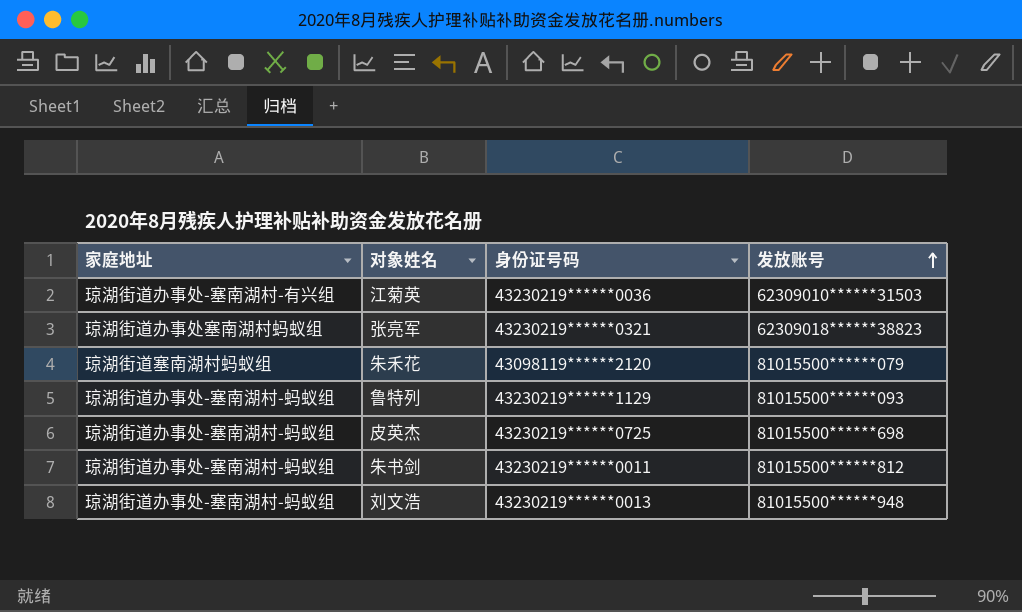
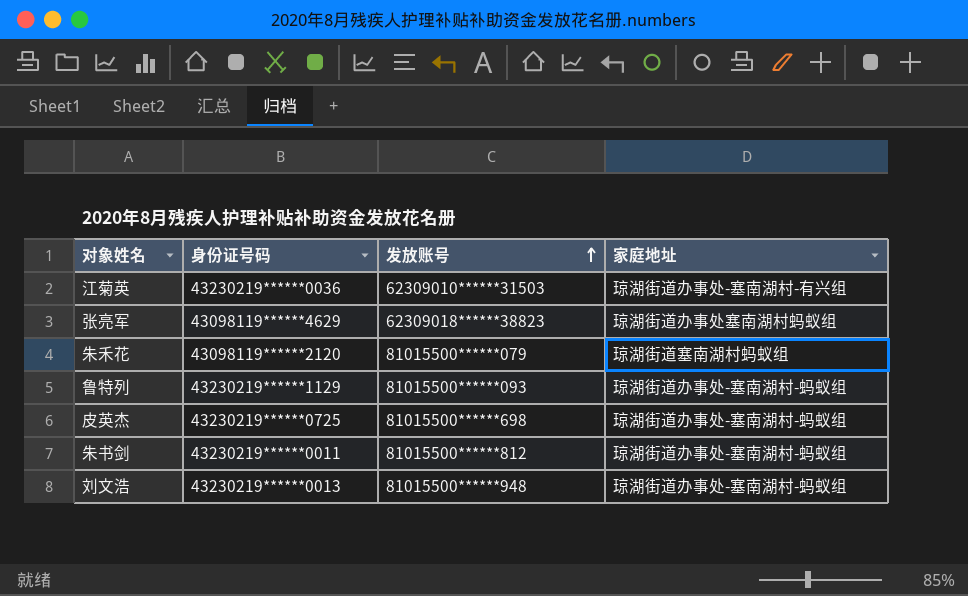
column 家庭地址 | position: 1 -> 4
张亮军 | 身份证号码: 43230219******0321 -> 43098119******4629

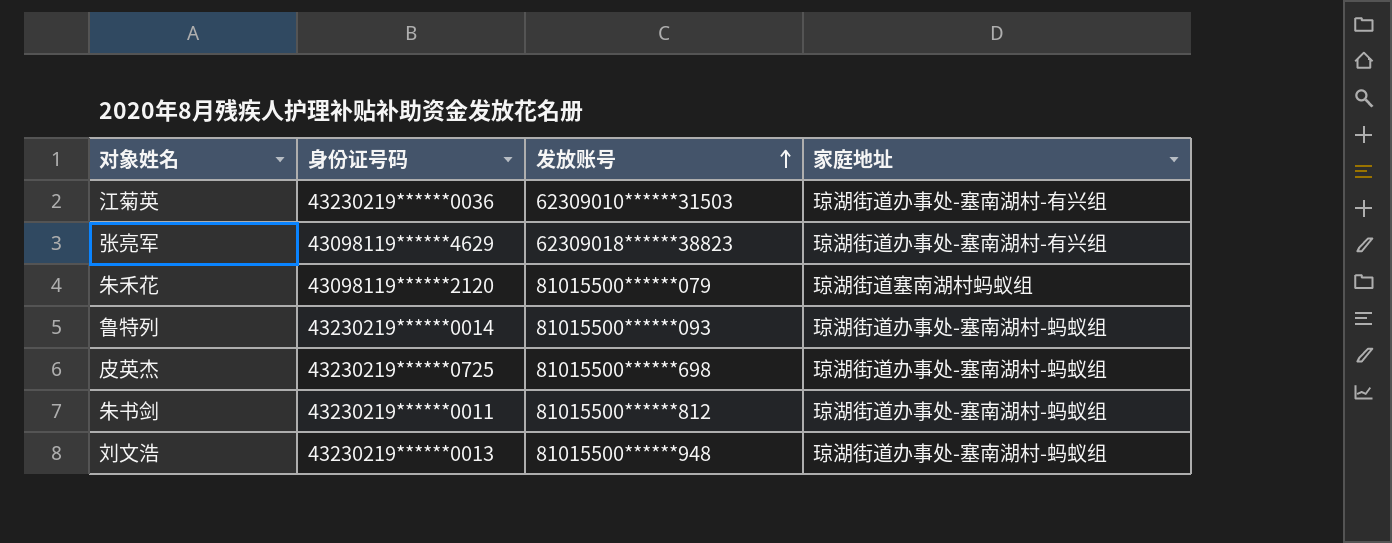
张亮军 | 家庭地址: 琼湖街道办事处塞南湖村蚂蚁组 -> 琼湖街道办事处-塞南湖村-有兴组
鲁特列 | 身份证号码: 43230219******1129 -> 43230219******0014

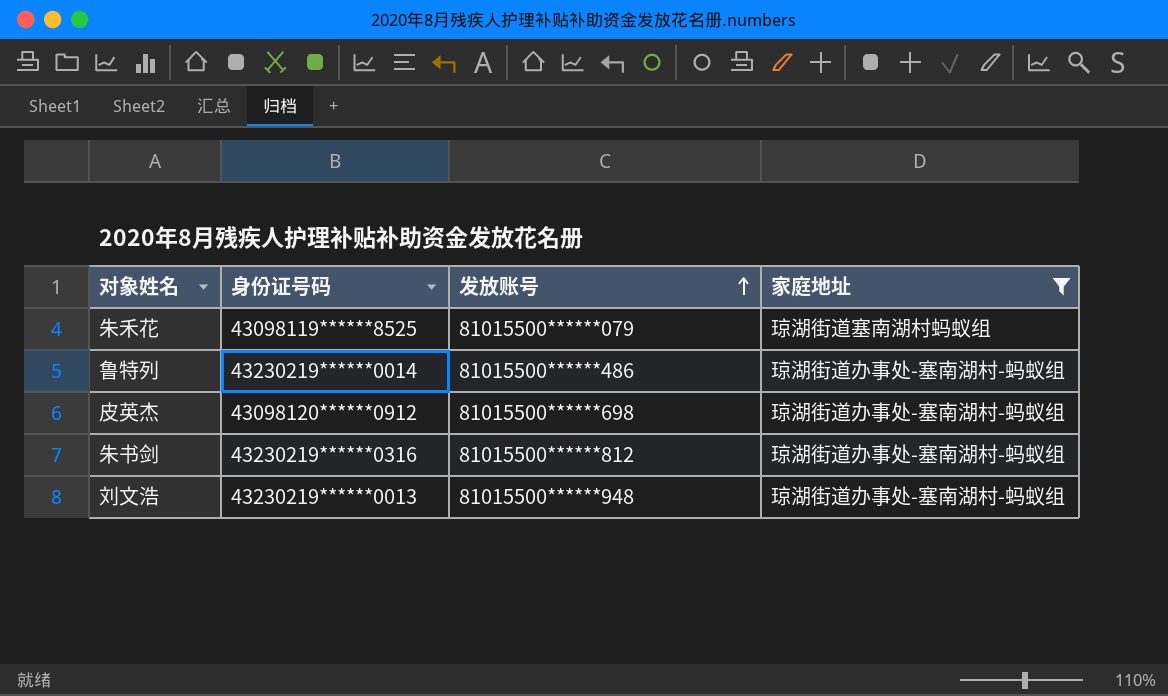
filter: none -> 家庭地址 != 琼湖街道办事处-塞南湖村-有兴组
朱禾花 | 身份证号码: 43098119******2120 -> 43098119******8525
鲁特列 | 发放账号: 81015500******093 -> 81015500******486
皮英杰 | 身份证号码: 43230219******0725 -> 43098120******0912
朱书剑 | 身份证号码: 43230219******0011 -> 43230219******0316

